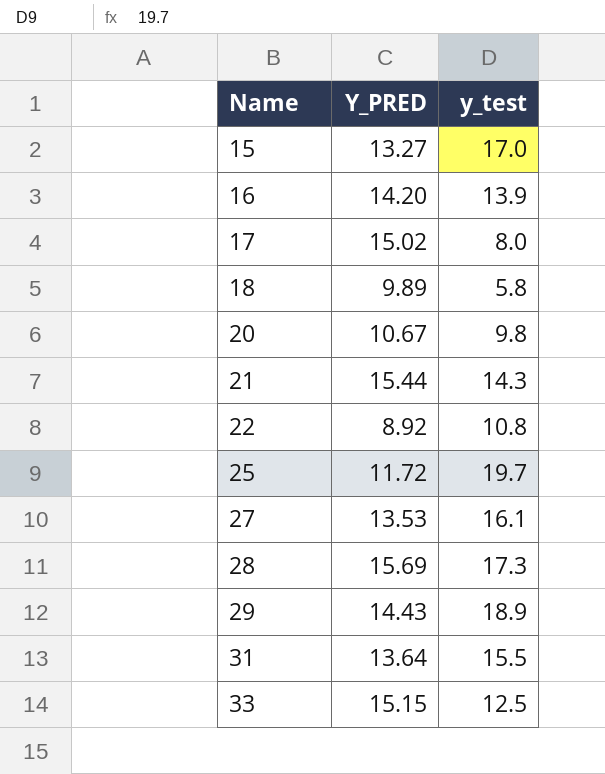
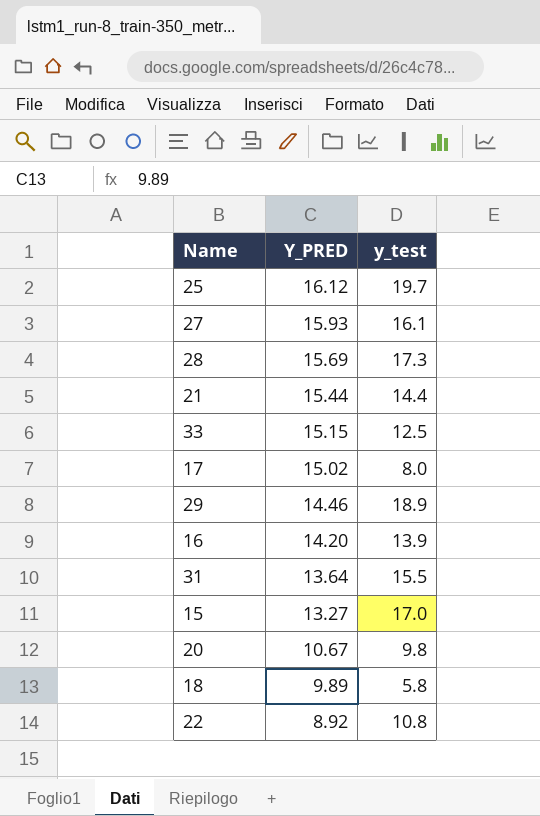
row order: Name ascending -> Y_PRED descending
25 | Y_PRED: 11.72 -> 16.12
27 | Y_PRED: 13.53 -> 15.93
21 | y_test: 14.3 -> 14.4
29 | Y_PRED: 14.43 -> 14.46

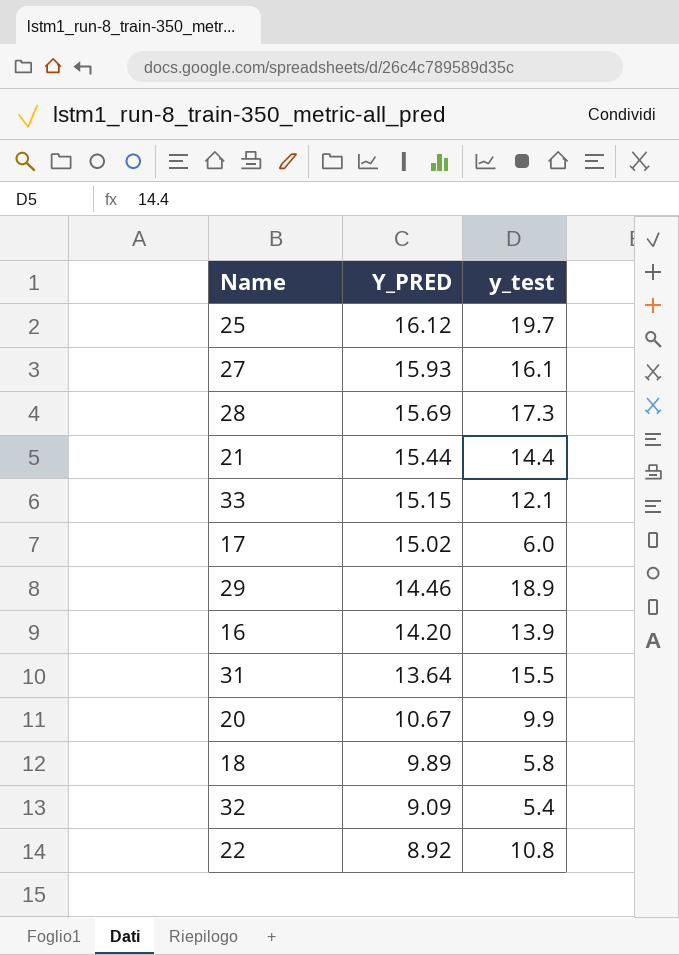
row 15: 13.27 | 17.0 -> none
33 | y_test: 12.5 -> 12.1
17 | y_test: 8.0 -> 6.0
20 | y_test: 9.8 -> 9.9
row 32: none -> 9.09 | 5.4

